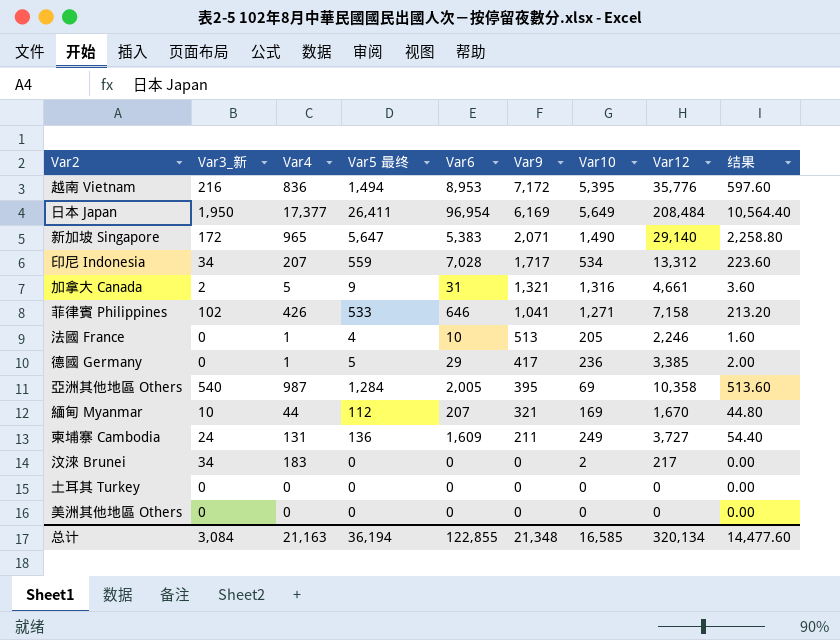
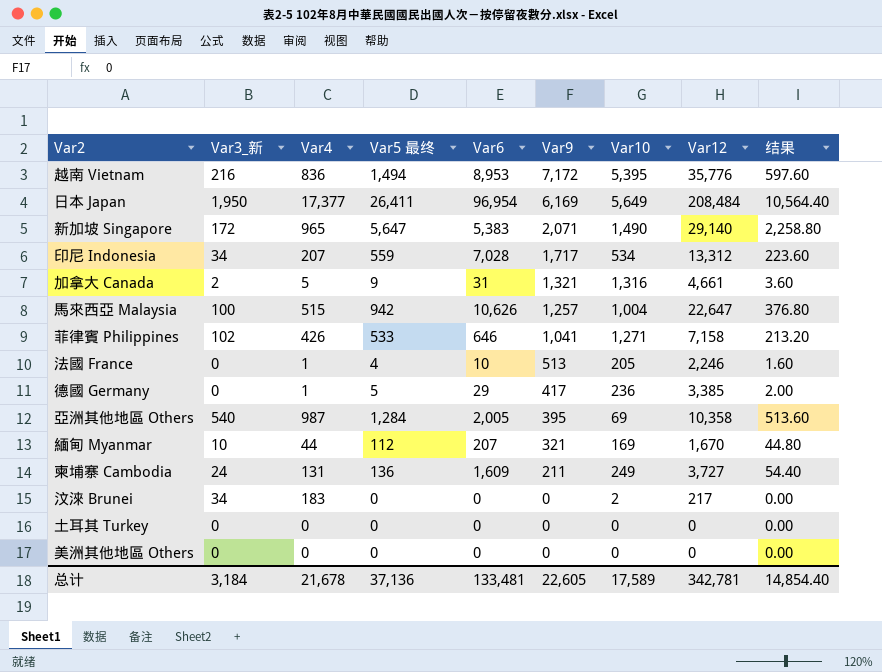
row 馬來西亞 Malaysia: none -> 100 | 515 | 942 | 10,626 | 1,257 | 1,004 | 22,647 | 376.80
总计 | Var3_新: 3,084 -> 3,184
总计 | Var4: 21,163 -> 21,678
总计 | Var5 最终: 36,194 -> 37,136
总计 | Var6: 122,855 -> 133,481
总计 | Var9: 21,348 -> 22,605
总计 | Var10: 16,585 -> 17,589
总计 | Var12: 320,134 -> 342,781
总计 | 结果: 14,477.60 -> 14,854.40

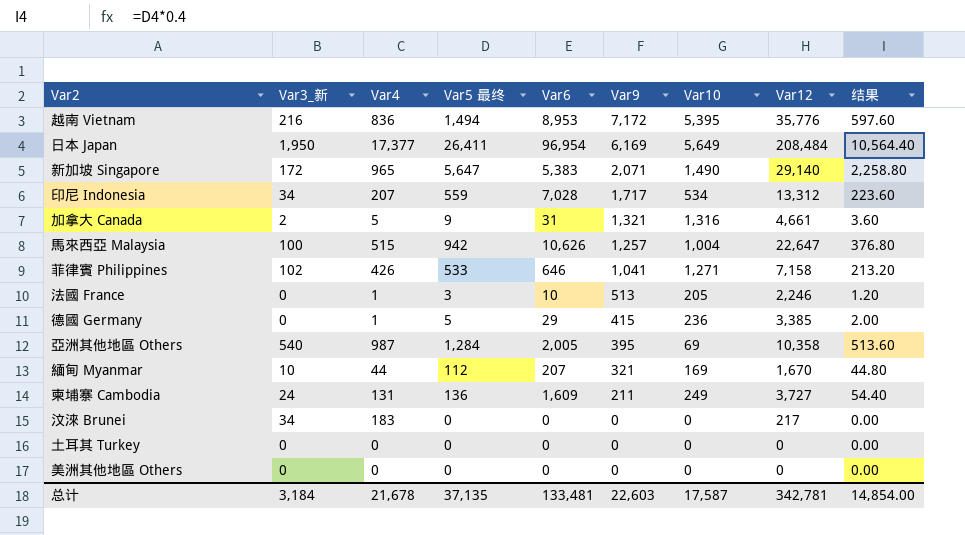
法國 France | Var5 最终: 4 -> 3
法國 France | 结果: 1.60 -> 1.20
德國 Germany | Var9: 417 -> 415
汶淶 Brunei | Var10: 2 -> 0
总计 | Var5 最终: 37,136 -> 37,135
总计 | Var9: 22,605 -> 22,603
总计 | Var10: 17,589 -> 17,587
总计 | 结果: 14,854.40 -> 14,854.00

